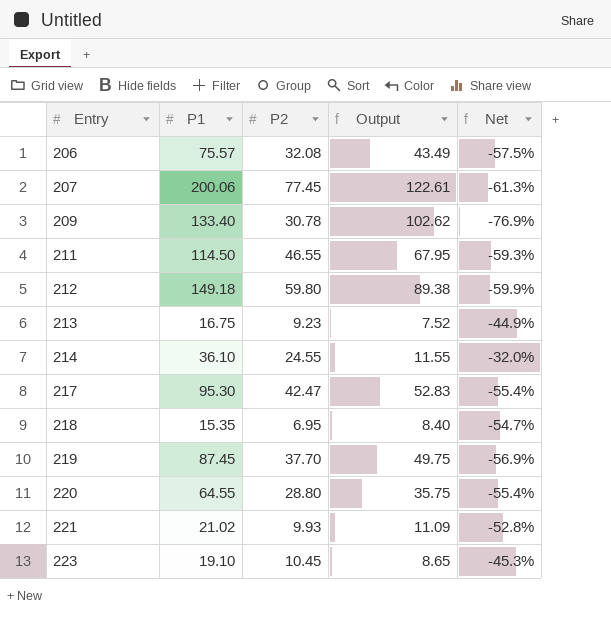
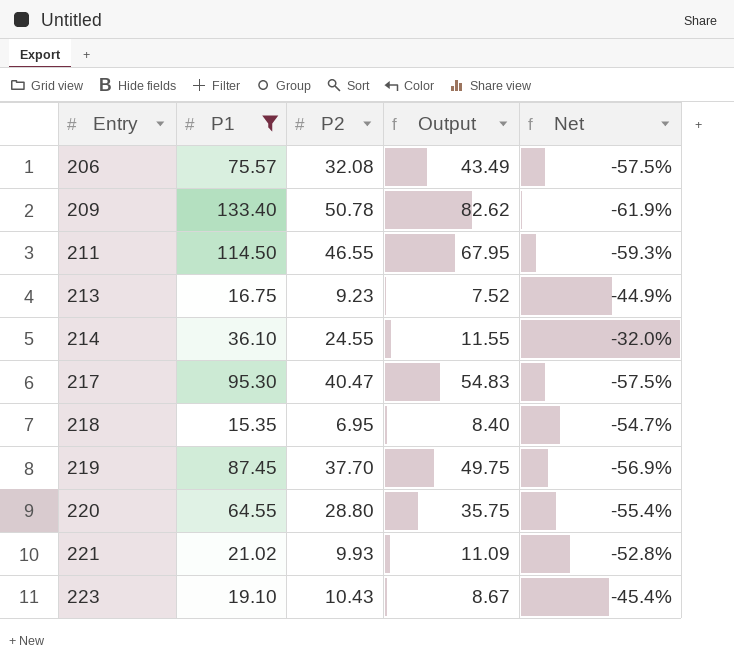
filter: none -> P1 <= 133.40
209 | P2: 30.78 -> 50.78
209 | Output: 102.62 -> 82.62
209 | Net: -76.9% -> -61.9%
217 | P2: 42.47 -> 40.47
217 | Output: 52.83 -> 54.83
217 | Net: -55.4% -> -57.5%
223 | P2: 10.45 -> 10.43
223 | Output: 8.65 -> 8.67
223 | Net: -45.3% -> -45.4%

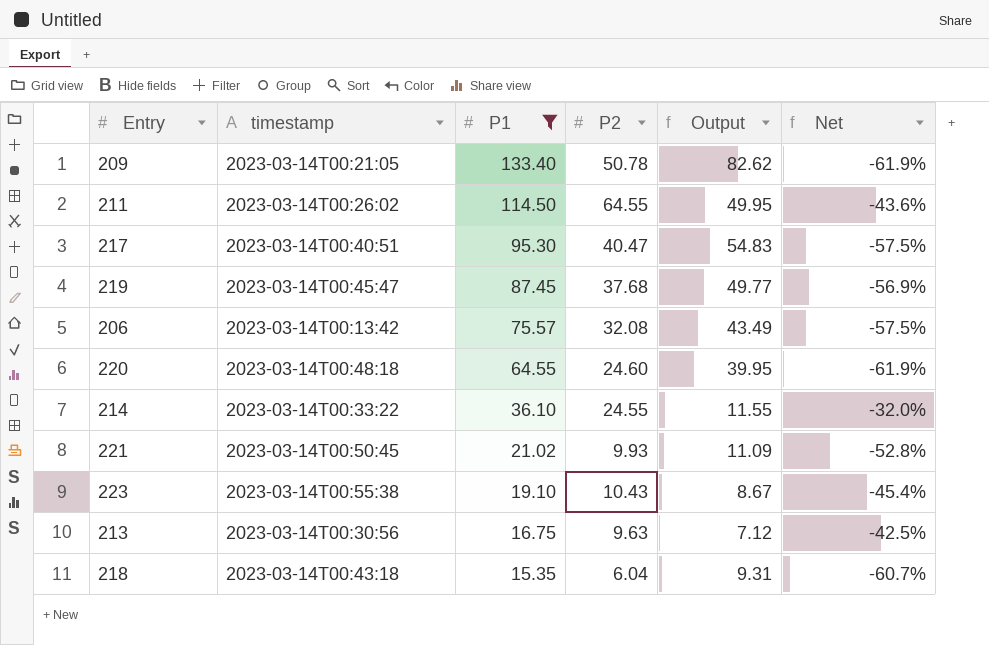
row order: Entry ascending -> P1 descending
column timestamp | position: none -> 2
211 | P2: 46.55 -> 64.55
211 | Output: 67.95 -> 49.95
211 | Net: -59.3% -> -43.6%
219 | P2: 37.70 -> 37.68
219 | Output: 49.75 -> 49.77
220 | P2: 28.80 -> 24.60
220 | Output: 35.75 -> 39.95
220 | Net: -55.4% -> -61.9%
213 | P2: 9.23 -> 9.63
213 | Output: 7.52 -> 7.12
213 | Net: -44.9% -> -42.5%
218 | P2: 6.95 -> 6.04
218 | Output: 8.40 -> 9.31
218 | Net: -54.7% -> -60.7%

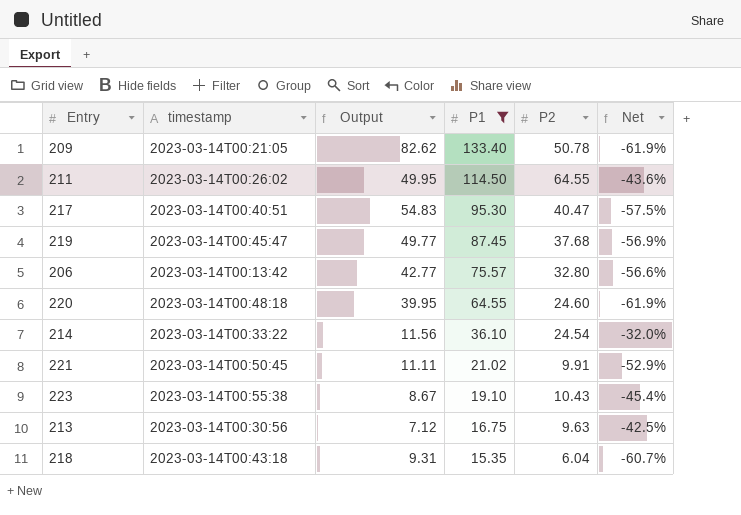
column Output | position: 5 -> 3
206 | Output: 43.49 -> 42.77
206 | P2: 32.08 -> 32.80
206 | Net: -57.5% -> -56.6%
214 | Output: 11.55 -> 11.56
214 | P2: 24.55 -> 24.54
221 | Output: 11.09 -> 11.11
221 | P2: 9.93 -> 9.91
221 | Net: -52.8% -> -52.9%

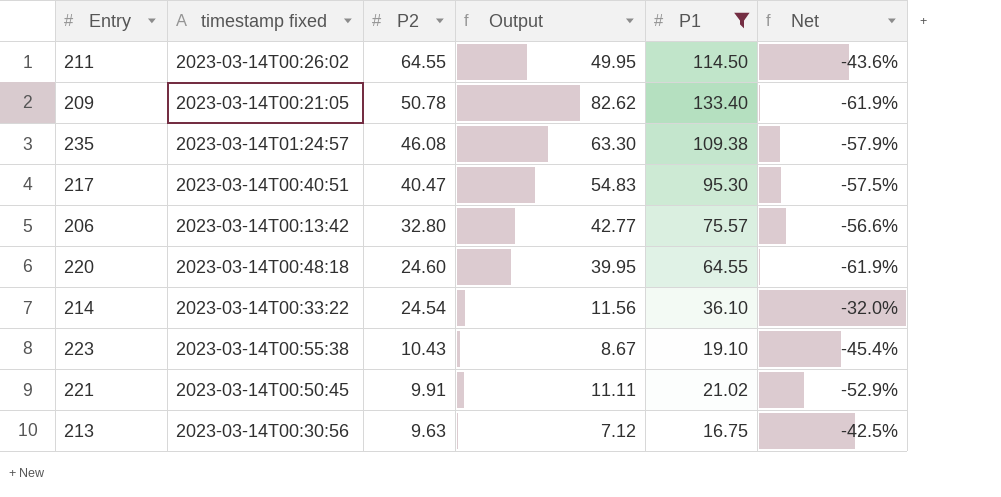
row order: P1 descending -> P2 descending
column name: timestamp -> timestamp fixed
column P2 | position: 5 -> 3
row 219: 2023-03-14T00:45:47 | 49.77 | 87.45 | 37.68 | -56.9% -> none
row 218: 2023-03-14T00:43:18 | 9.31 | 15.35 | 6.04 | -60.7% -> none
row 235: none -> 2023-03-14T01:24:57 | 46.08 | 63.30 | 109.38 | -57.9%

